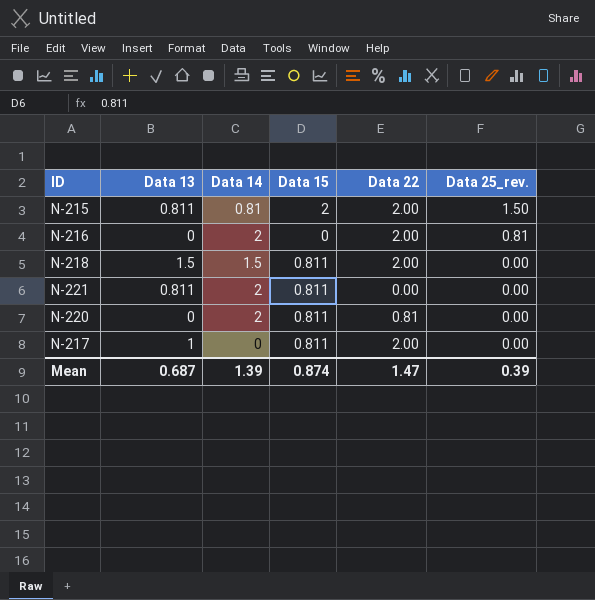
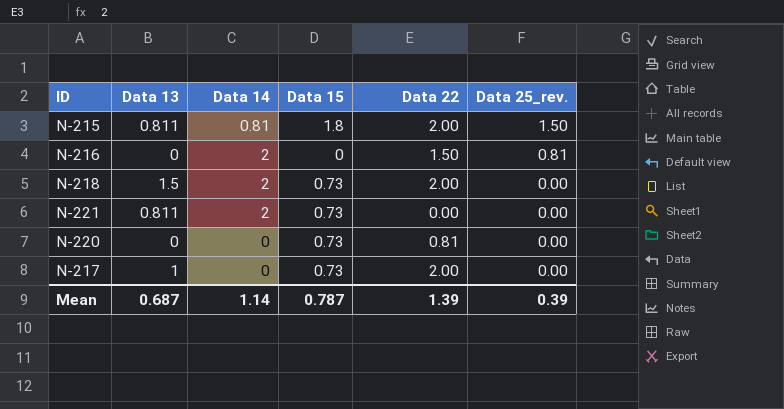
N-215 | Data 15: 2 -> 1.8
N-216 | Data 22: 2.00 -> 1.50
N-218 | Data 14: 1.5 -> 2
N-218 | Data 15: 0.811 -> 0.73
N-221 | Data 15: 0.811 -> 0.73
N-220 | Data 14: 2 -> 0
N-220 | Data 15: 0.811 -> 0.73
N-217 | Data 15: 0.811 -> 0.73
Mean | Data 14: 1.39 -> 1.14
Mean | Data 15: 0.874 -> 0.787
Mean | Data 22: 1.47 -> 1.39

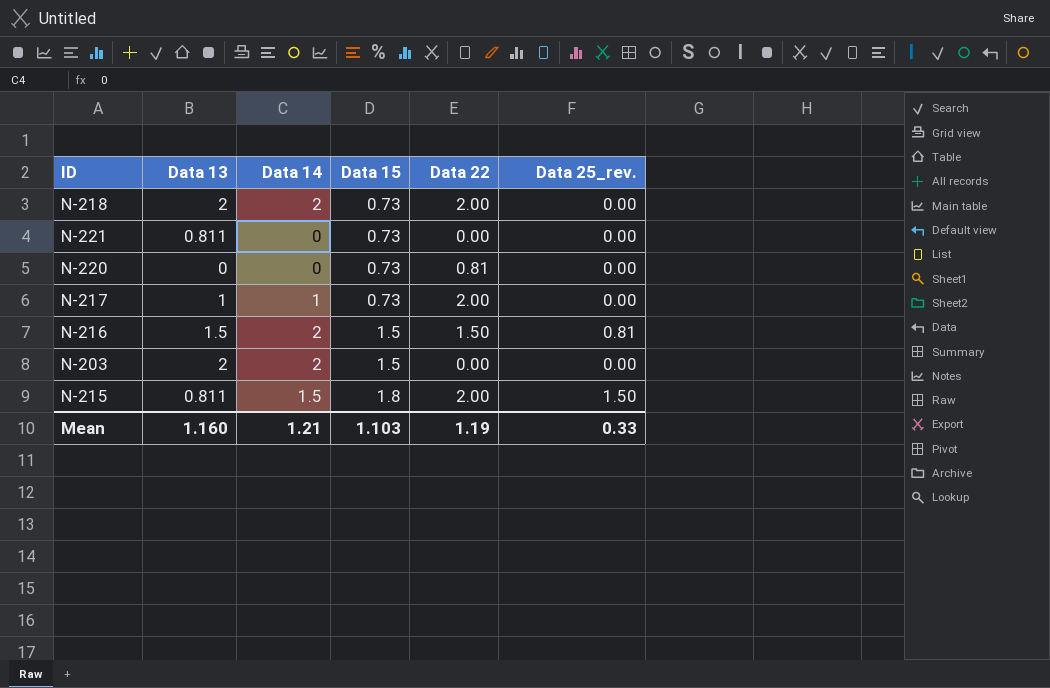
row order: Data 25_rev. descending -> Data 15 ascending
N-218 | Data 13: 1.5 -> 2
N-221 | Data 14: 2 -> 0
N-217 | Data 14: 0 -> 1
N-216 | Data 13: 0 -> 1.5
N-216 | Data 15: 0 -> 1.5
row N-203: none -> 2 | 2 | 1.5 | 0.00 | 0.00
N-215 | Data 14: 0.81 -> 1.5
Mean | Data 13: 0.687 -> 1.160
Mean | Data 14: 1.14 -> 1.21
Mean | Data 15: 0.787 -> 1.103
Mean | Data 22: 1.39 -> 1.19
Mean | Data 25_rev.: 0.39 -> 0.33

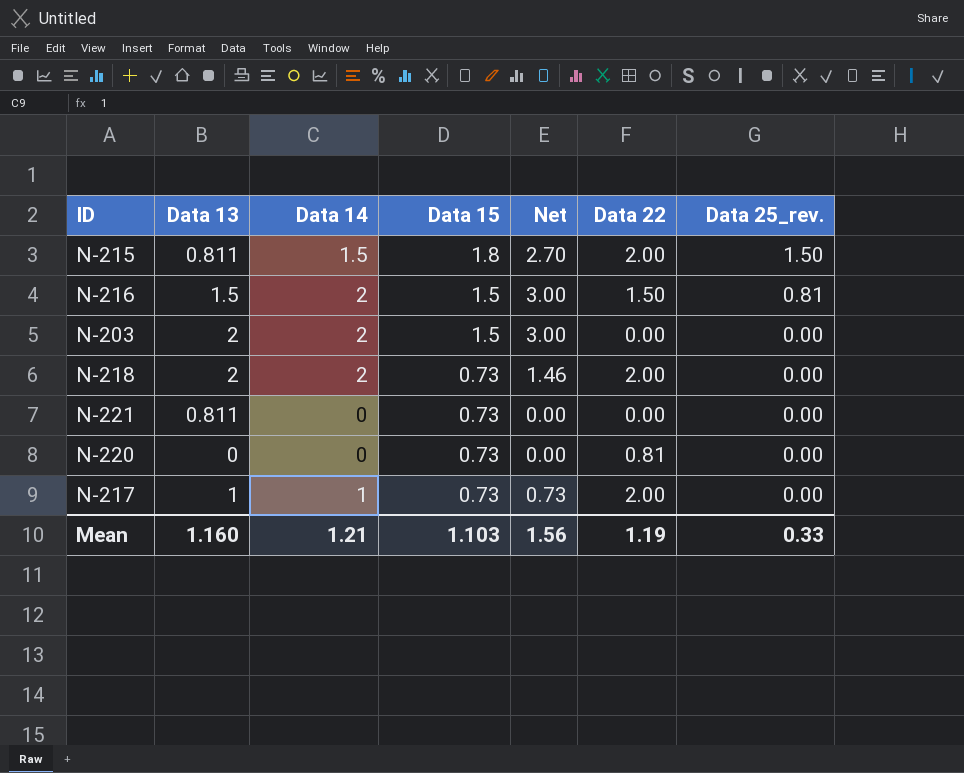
row order: Data 15 ascending -> Data 15 descending
column Net | formula: none -> [Data 14] * [Data 15]

